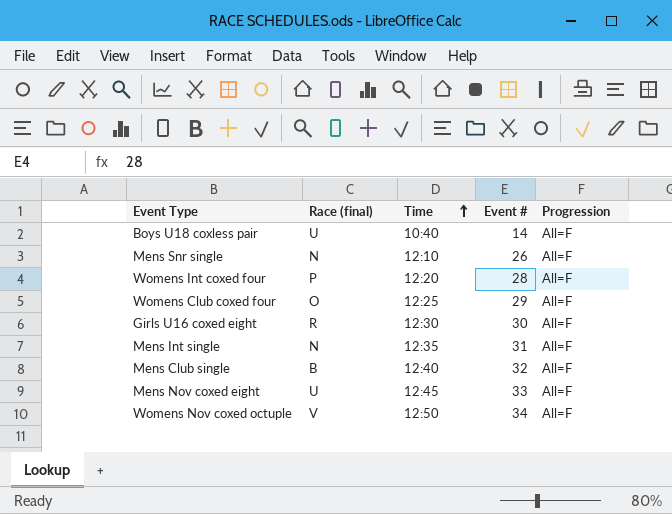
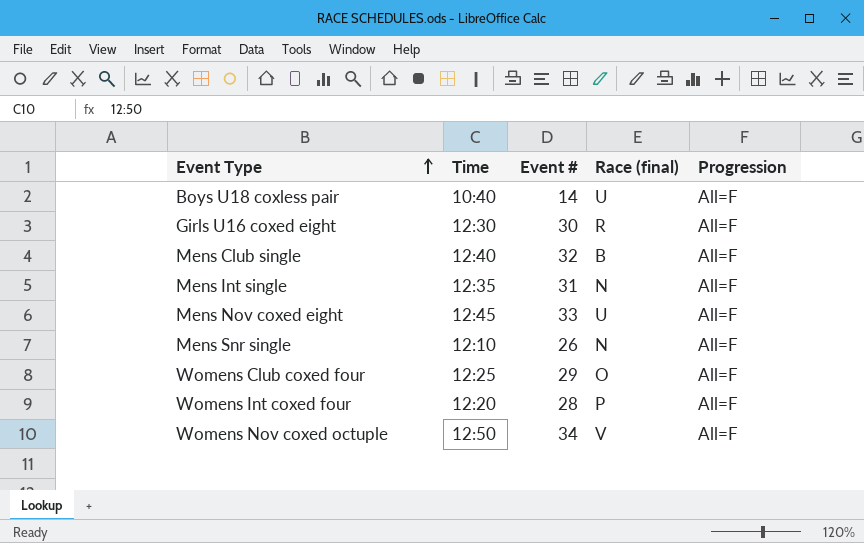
row order: Time ascending -> Event Type ascending
column Race (final) | position: 2 -> 4

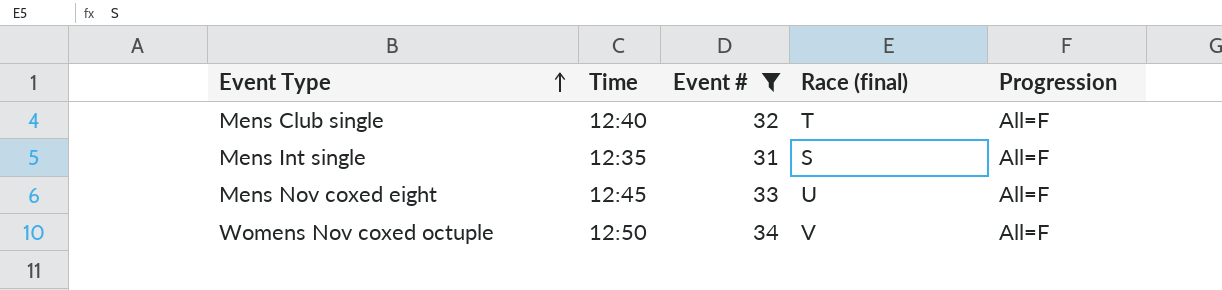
filter: none -> Event # >= 31
Mens Club single | Race (final): B -> T
Mens Int single | Race (final): N -> S

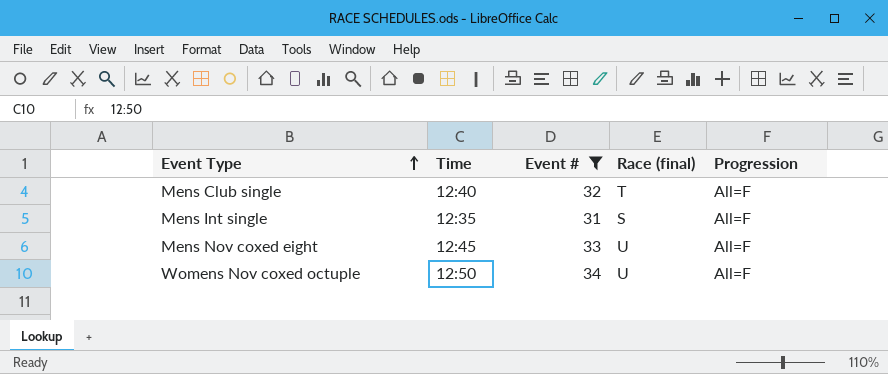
Womens Nov coxed octuple | Race (final): V -> U

